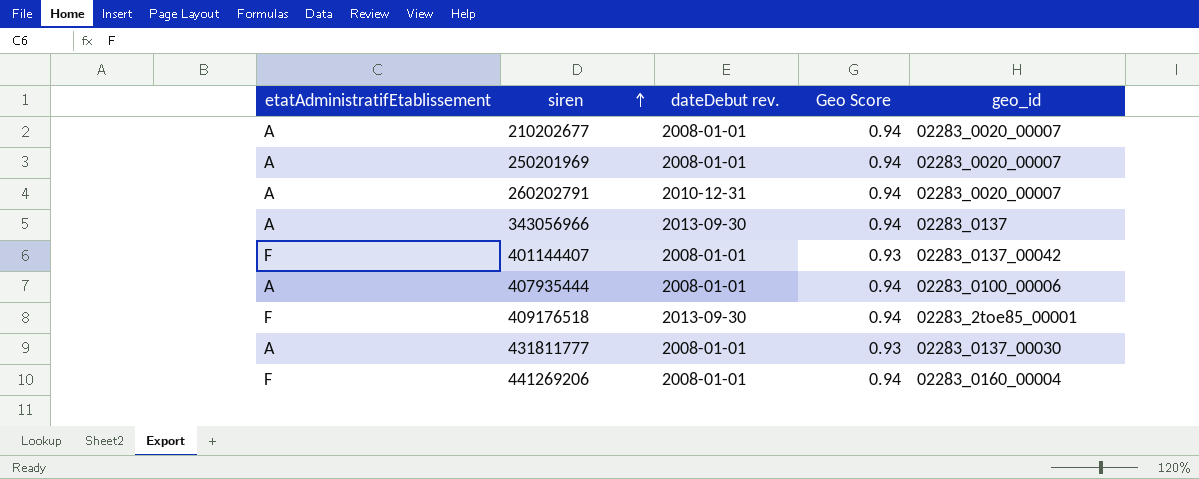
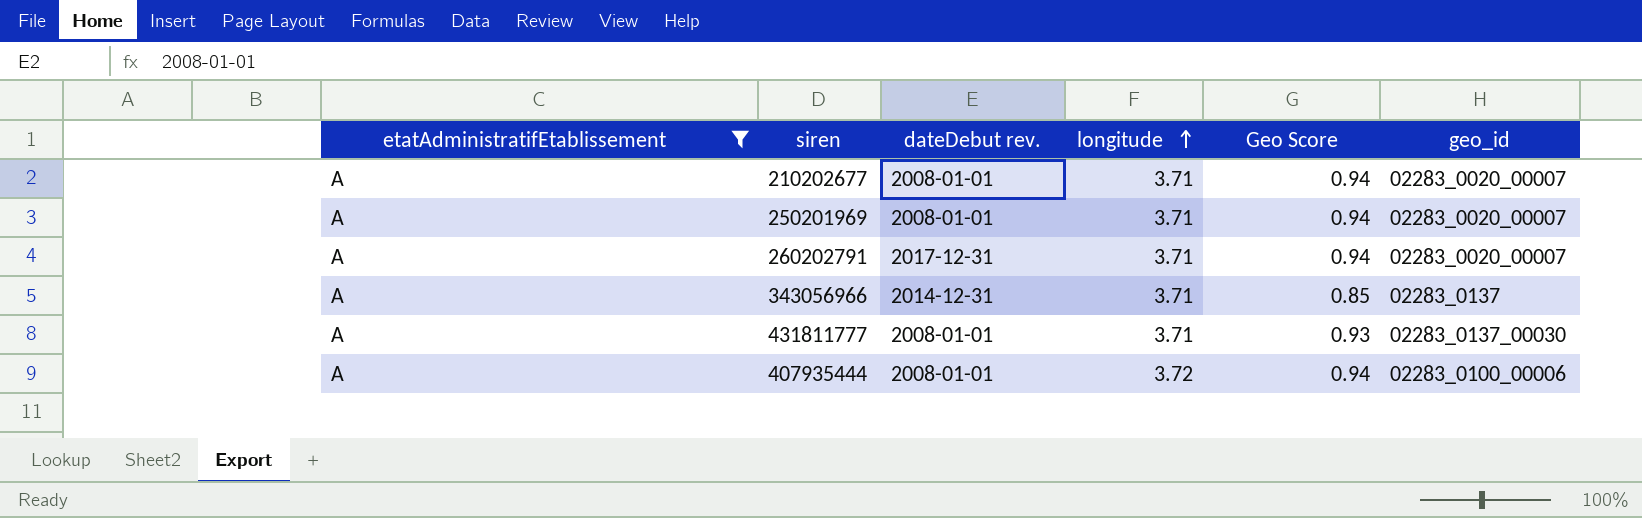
filter: none -> etatAdministratifEtablissement = A
row order: siren ascending -> longitude ascending
column longitude | position: none -> 4
260202791 | dateDebut rev.: 2010-12-31 -> 2017-12-31
343056966 | dateDebut rev.: 2013-09-30 -> 2014-12-31
343056966 | Geo Score: 0.94 -> 0.85

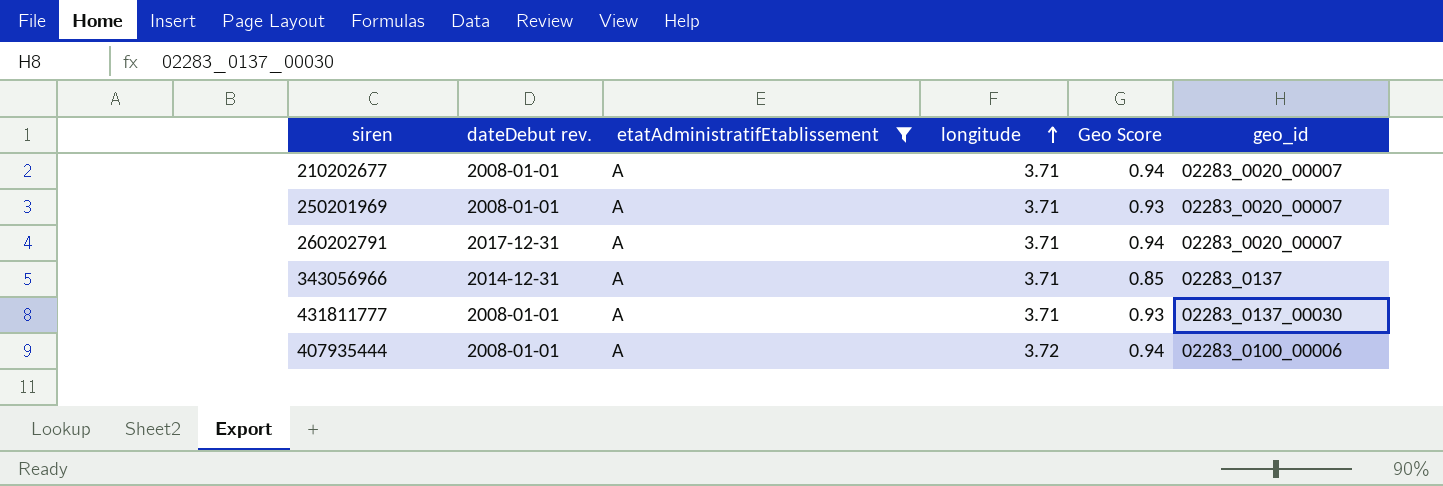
column etatAdministratifEtablissement | position: 1 -> 3
250201969 | Geo Score: 0.94 -> 0.93

